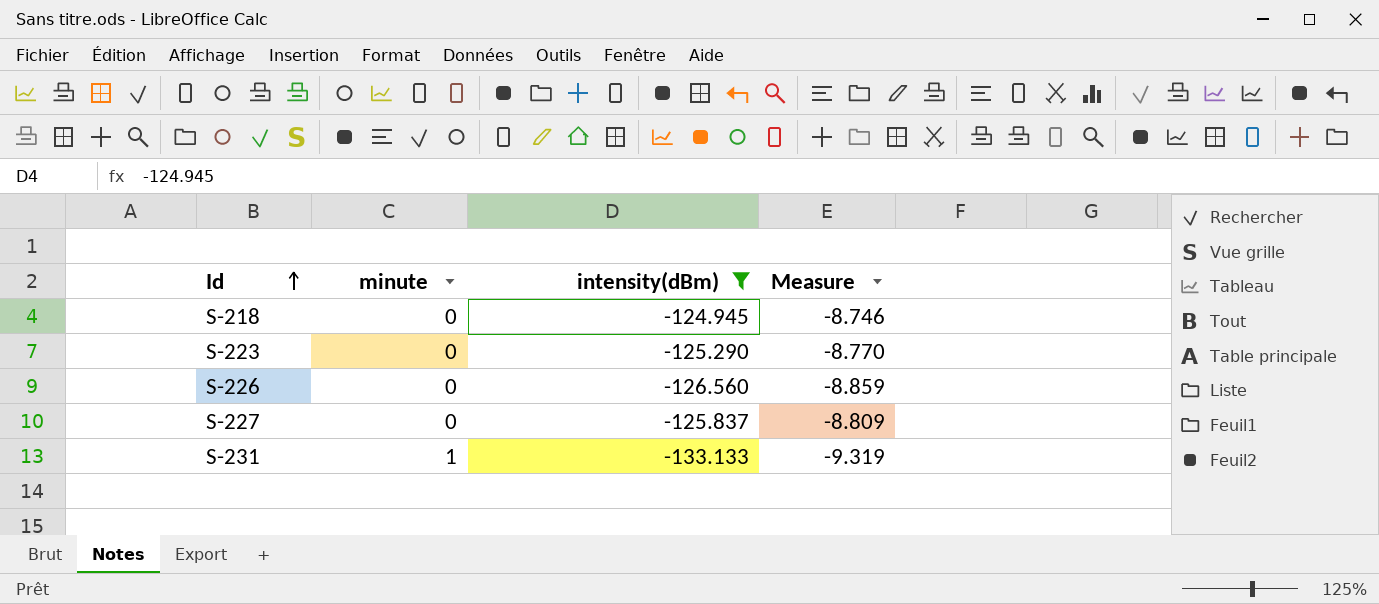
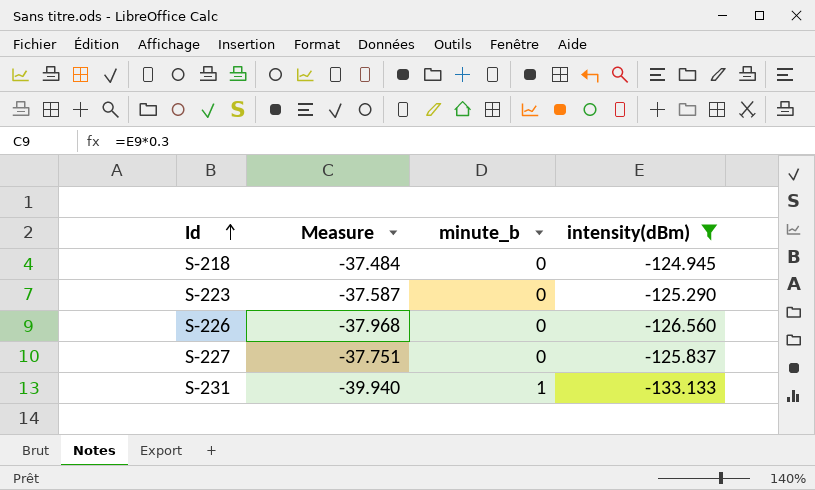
column Measure | formula: [intensity(dBm)] * 0.07 -> [intensity(dBm)] * 0.3
column Measure | position: 4 -> 2
column name: minute -> minute_b

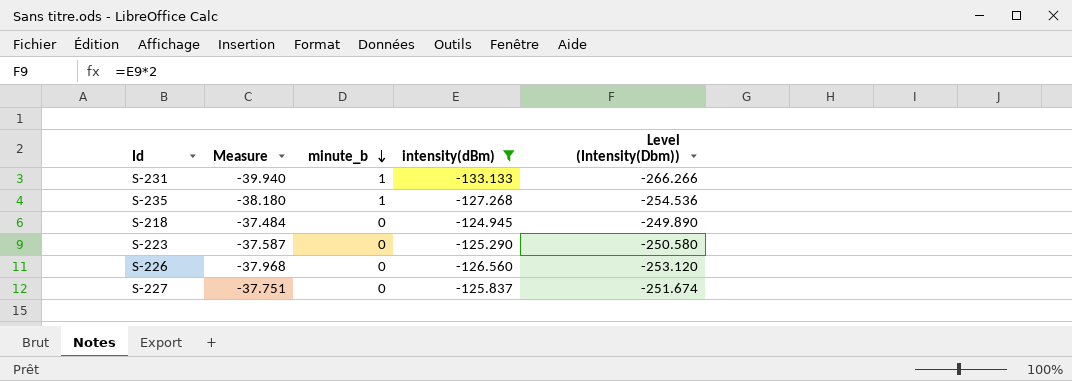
row order: Id ascending -> minute_b descending
column Level (Intensity(Dbm)) | formula: none -> [intensity(dBm)] * 2
row S-235: none -> -38.180 | 1 | -127.268 | -254.536

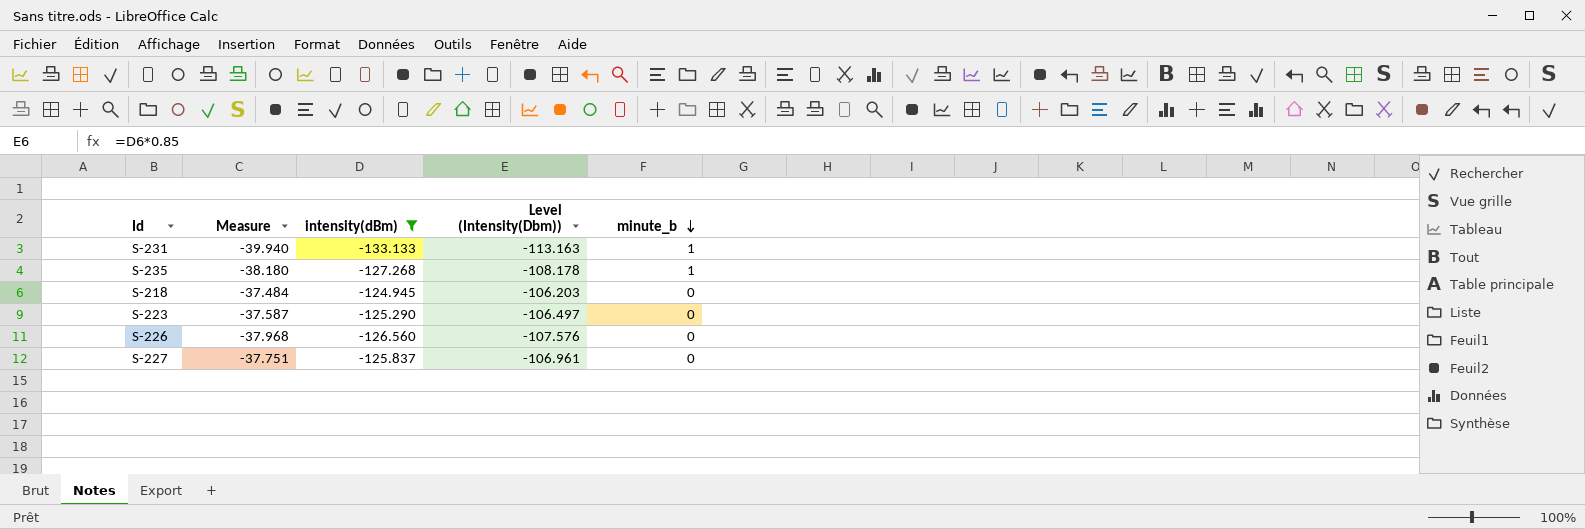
column Level (Intensity(Dbm)) | formula: [intensity(dBm)] * 2 -> [intensity(dBm)] * 0.85
column minute_b | position: 3 -> 5

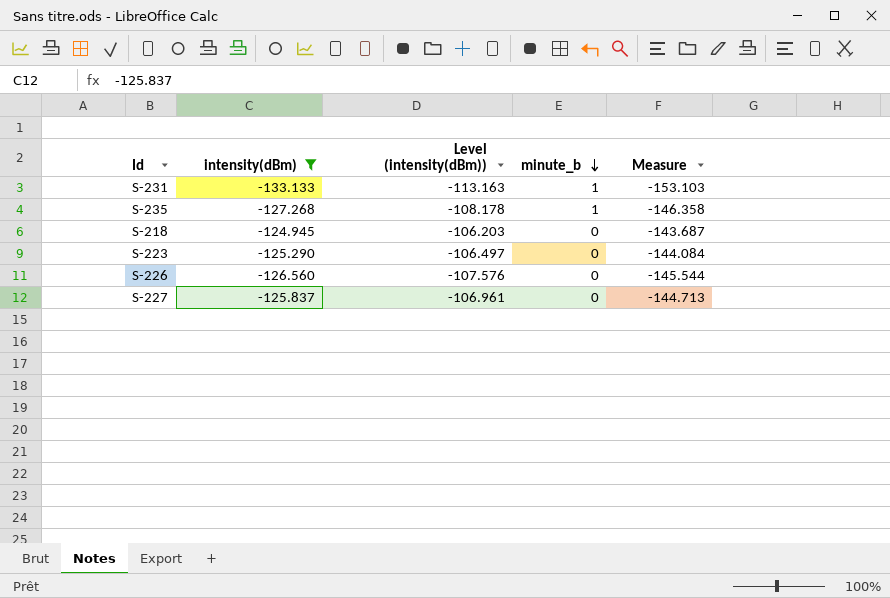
column name: Level (Intensity(Dbm)) -> Level (intensity(dBm))
column Measure | formula: [intensity(dBm)] * 0.3 -> [intensity(dBm)] * 1.15
column Measure | position: 2 -> 5

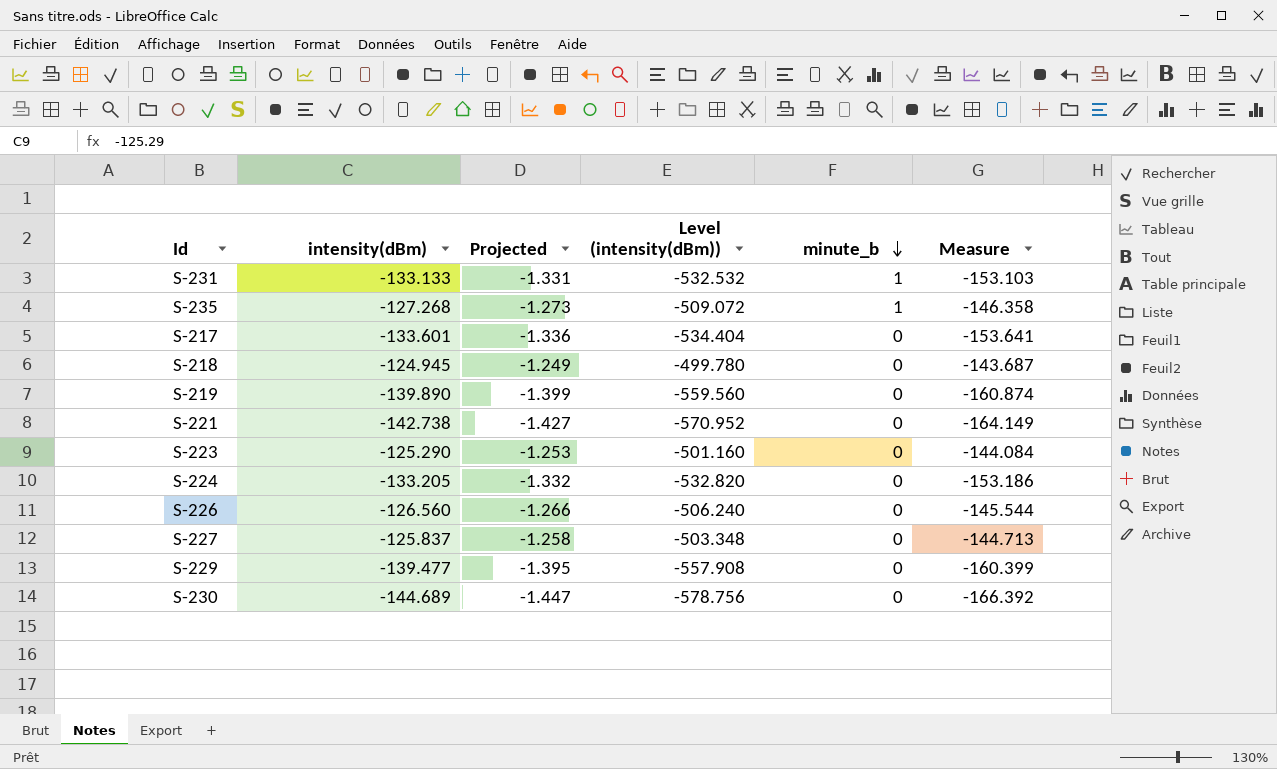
filter: intensity(dBm) >= -133.133 -> none
column Projected | formula: none -> [intensity(dBm)] * 0.01
column Level (intensity(dBm)) | formula: [intensity(dBm)] * 0.85 -> [intensity(dBm)] * 4

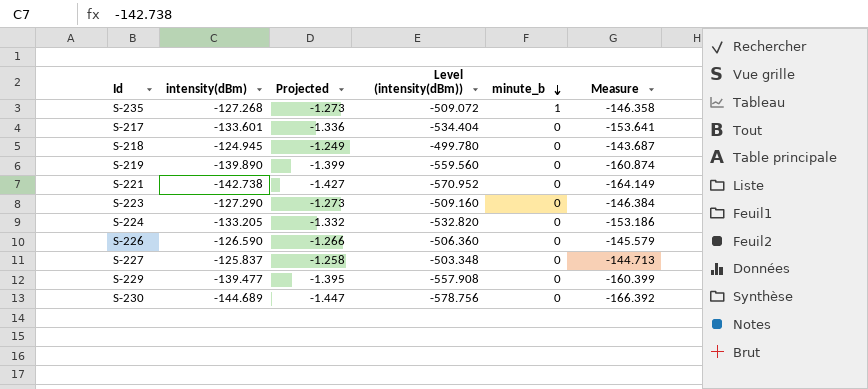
row S-231: -133.133 | -1.331 | -532.532 | 1 | -153.103 -> none
S-223 | intensity(dBm): -125.290 -> -127.290
S-223 | Projected: -1.253 -> -1.273
S-223 | Level (intensity(dBm)): -501.160 -> -509.160
S-223 | Measure: -144.084 -> -146.384
S-226 | intensity(dBm): -126.560 -> -126.590
S-226 | Level (intensity(dBm)): -506.240 -> -506.360
S-226 | Measure: -145.544 -> -145.579

